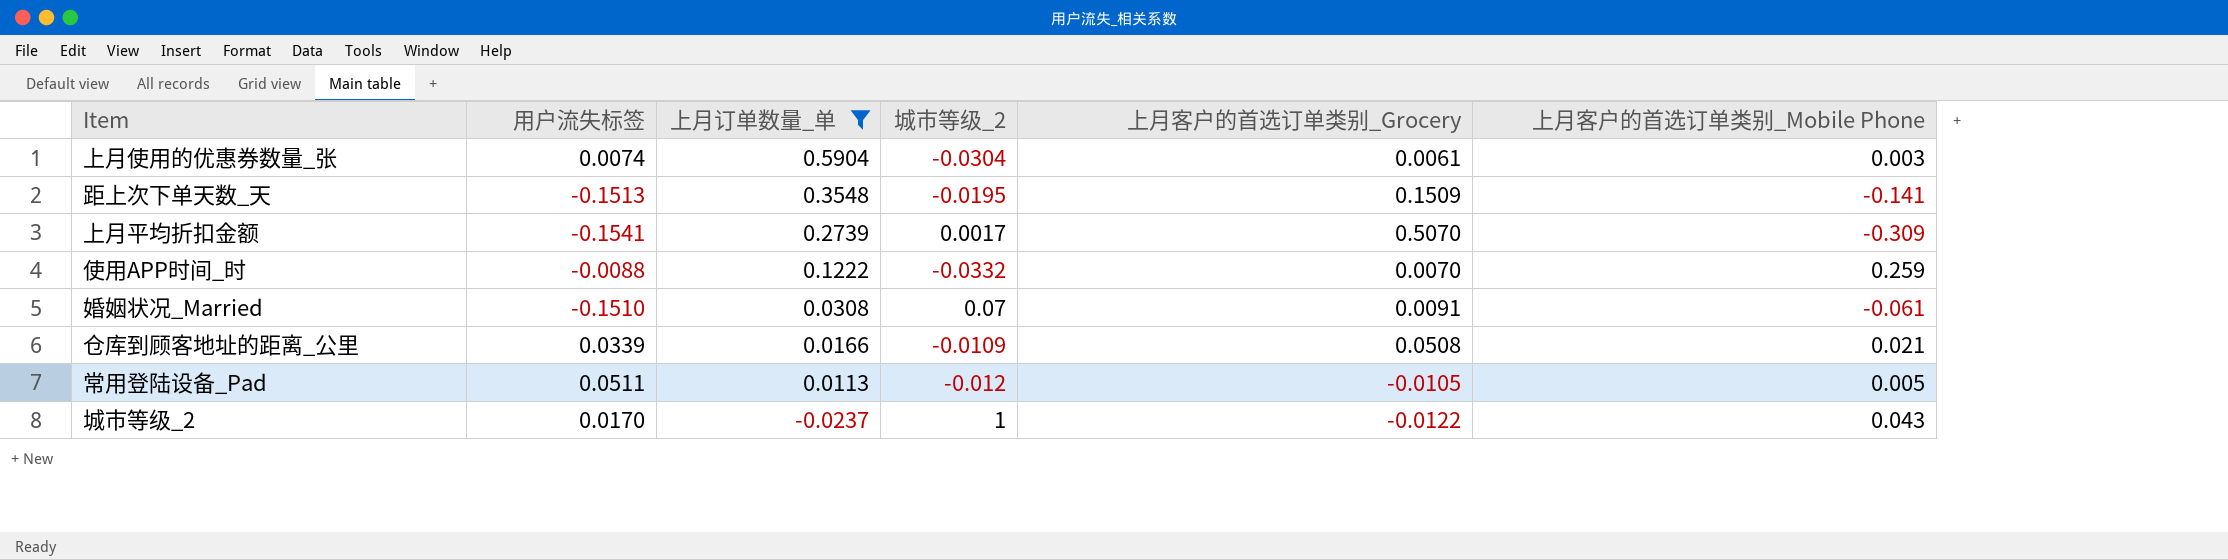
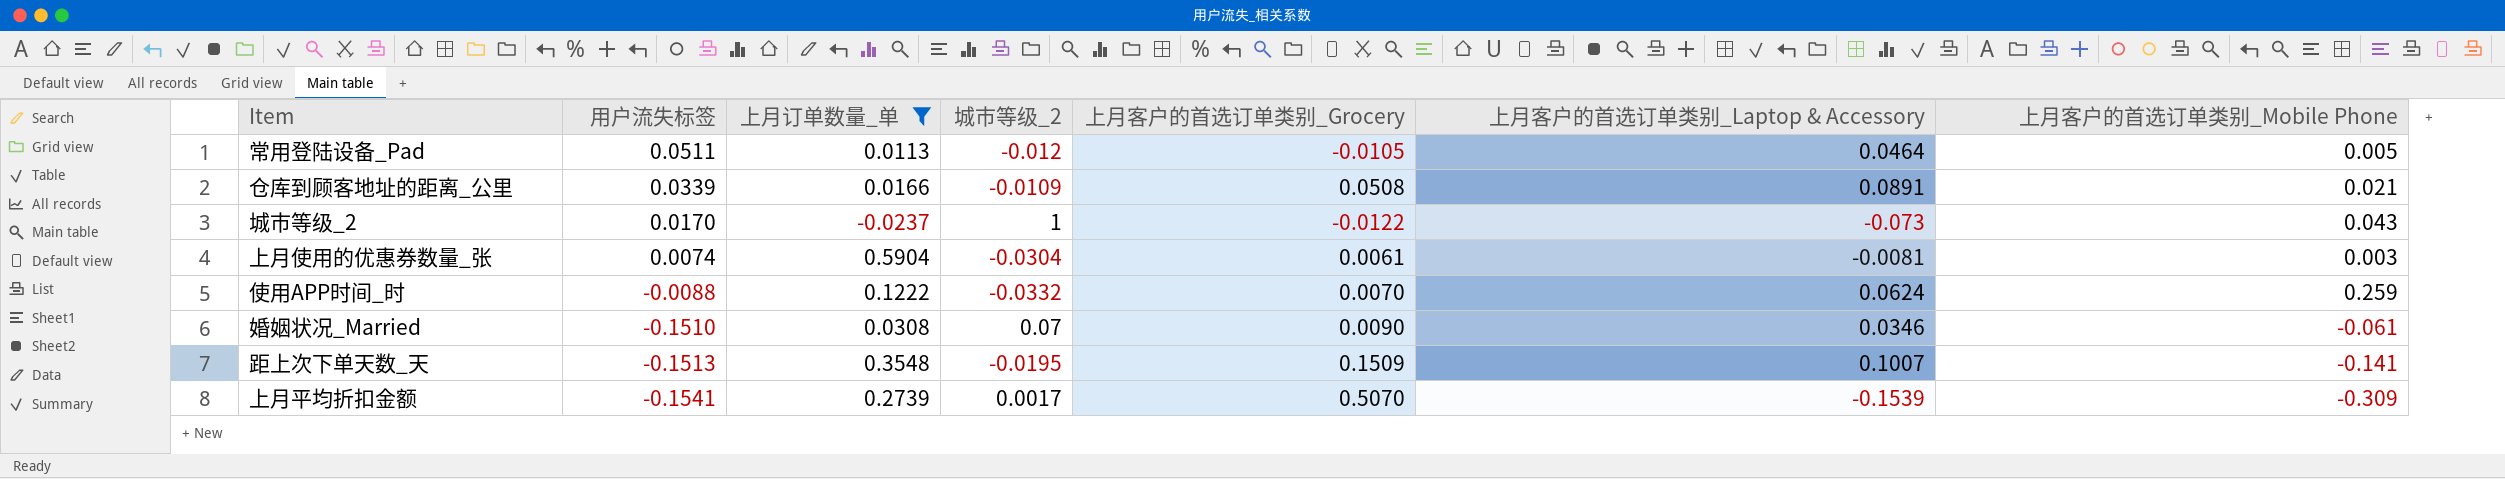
row order: 上月订单数量_单 descending -> 用户流失标签 descending
column 上月客户的首选订单类别_Laptop & Accessory | position: none -> 6
婚姻状况_Married | 上月客户的首选订单类别_Grocery: 0.0091 -> 0.0090

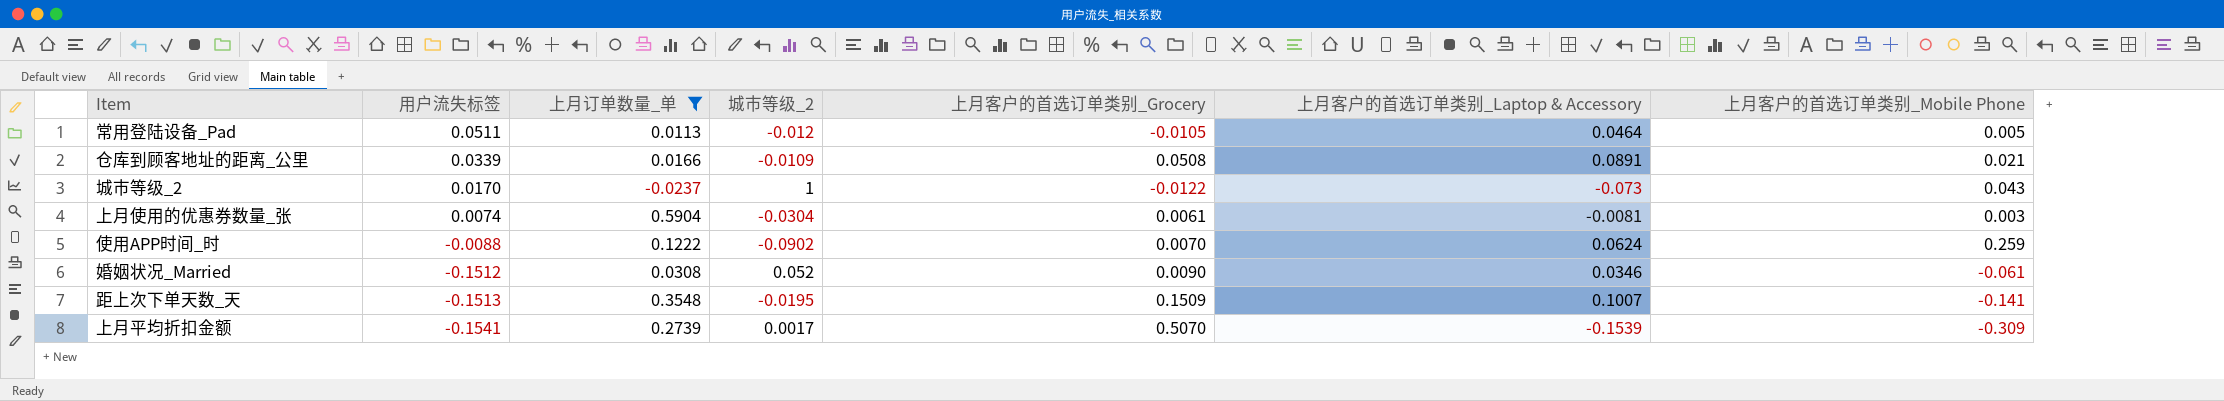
使用APP时间_时 | 城市等级_2: -0.0332 -> -0.0902
婚姻状况_Married | 用户流失标签: -0.1510 -> -0.1512
婚姻状况_Married | 城市等级_2: 0.07 -> 0.052

